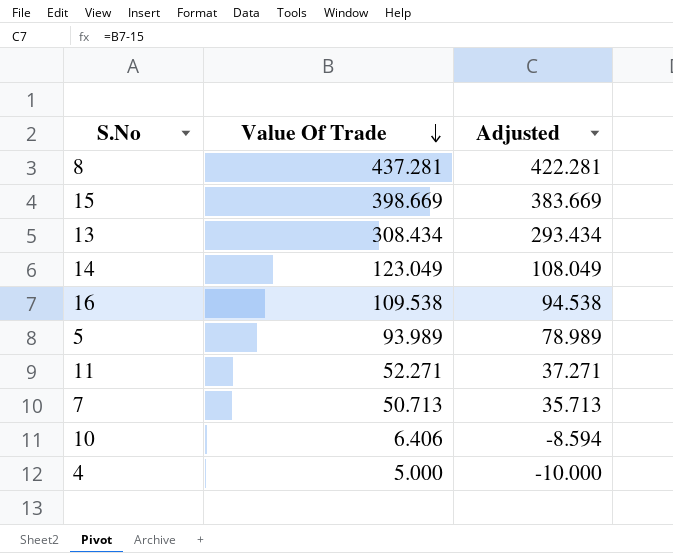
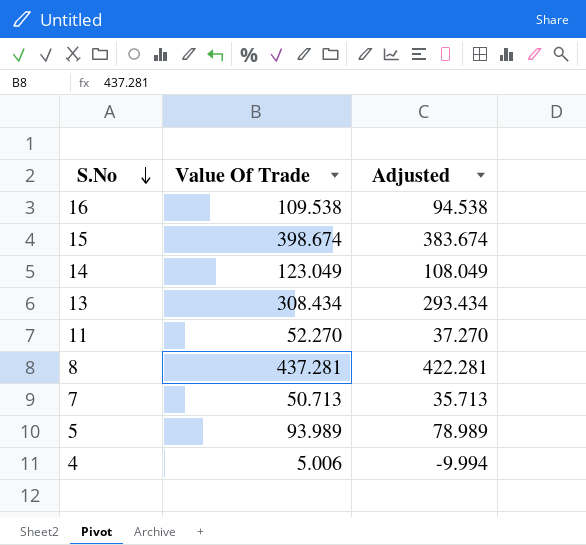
row order: Value Of Trade descending -> S.No descending
row 10: 6.406 | -8.594 -> none
15 | Value Of Trade: 398.669 -> 398.674
15 | Adjusted: 383.669 -> 383.674
11 | Value Of Trade: 52.271 -> 52.270
11 | Adjusted: 37.271 -> 37.270
4 | Value Of Trade: 5.000 -> 5.006
4 | Adjusted: -10.000 -> -9.994

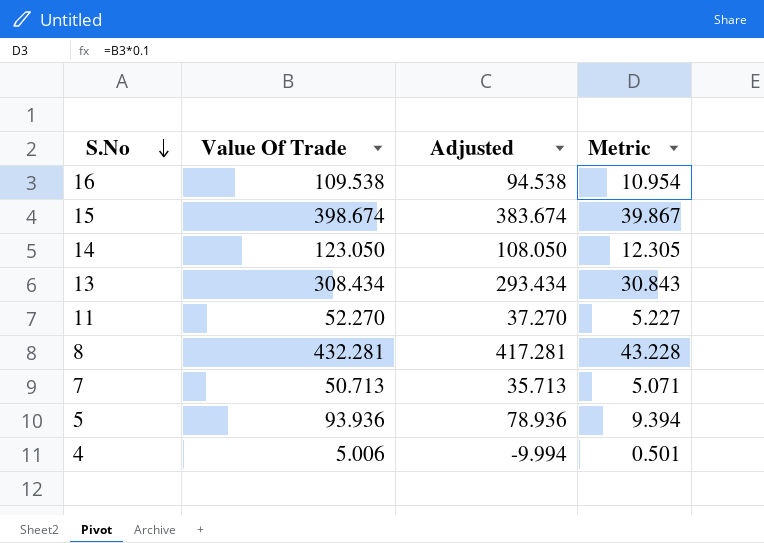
column Metric | formula: none -> [Value Of Trade] * 0.1
14 | Value Of Trade: 123.049 -> 123.050
14 | Adjusted: 108.049 -> 108.050
8 | Value Of Trade: 437.281 -> 432.281
8 | Adjusted: 422.281 -> 417.281
5 | Value Of Trade: 93.989 -> 93.936
5 | Adjusted: 78.989 -> 78.936

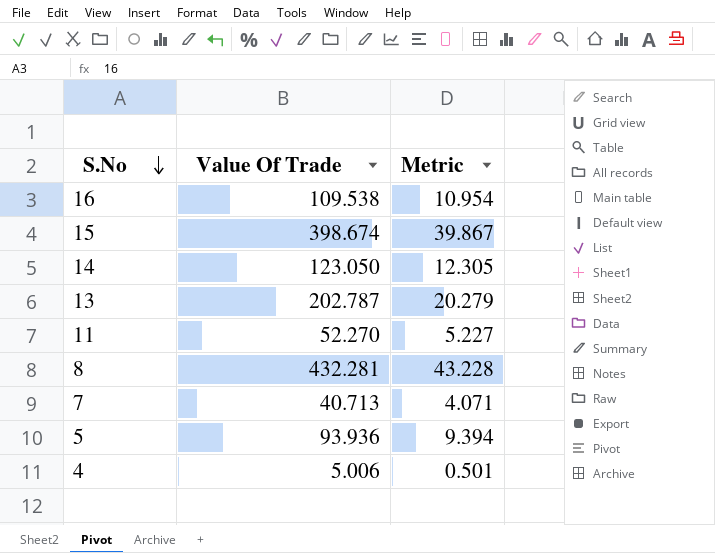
column Adjusted | formula: [Value Of Trade] - 15 -> none
13 | Value Of Trade: 308.434 -> 202.787
13 | Metric: 30.843 -> 20.279
7 | Value Of Trade: 50.713 -> 40.713
7 | Metric: 5.071 -> 4.071

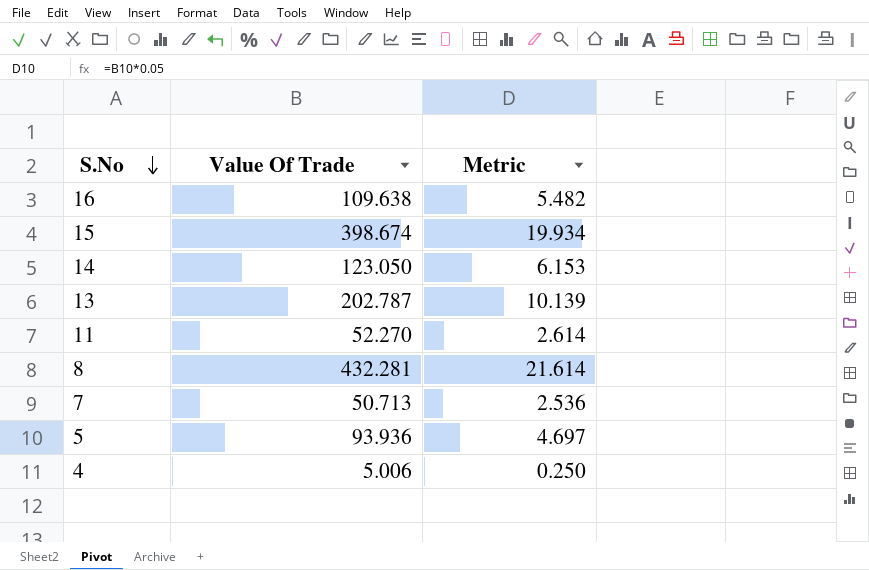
column Metric | formula: [Value Of Trade] * 0.1 -> [Value Of Trade] * 0.05
16 | Value Of Trade: 109.538 -> 109.638
7 | Value Of Trade: 40.713 -> 50.713

